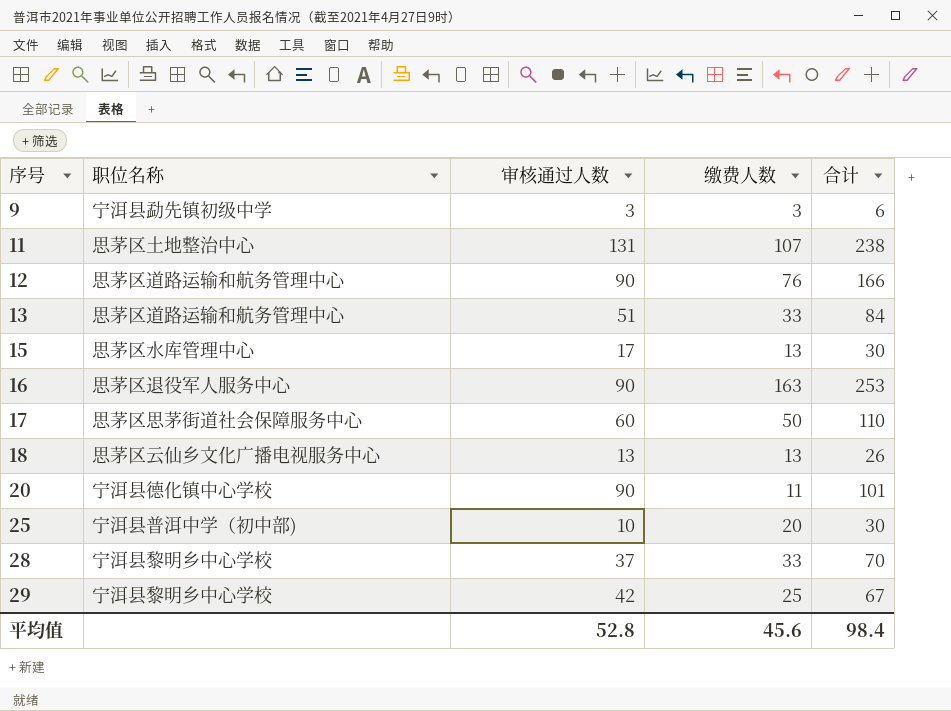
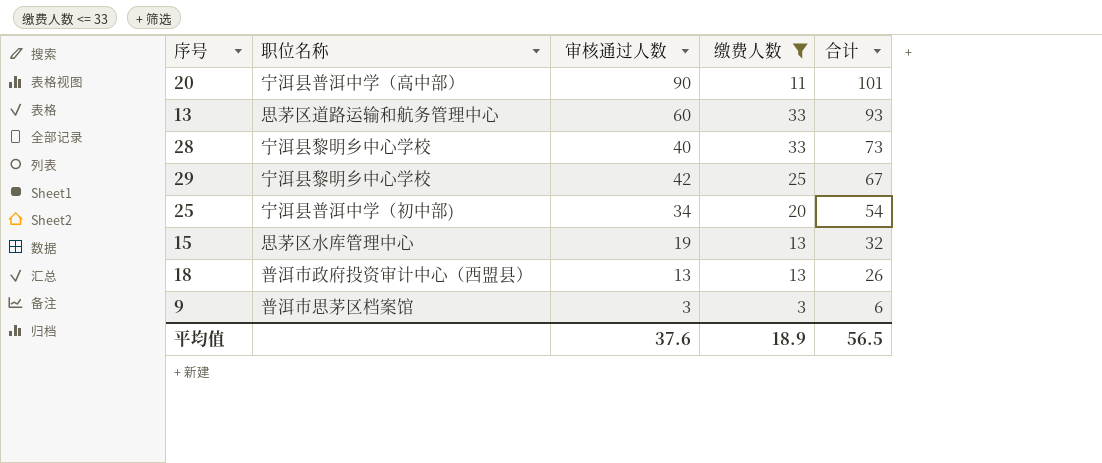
filter: none -> 缴费人数 <= 33
row order: 序号 ascending -> 合计 descending
20 | 职位名称: 宁洱县德化镇中心学校 -> 宁洱县普洱中学（高中部）
13 | 审核通过人数: 51 -> 60
13 | 合计: 84 -> 93
28 | 审核通过人数: 37 -> 40
28 | 合计: 70 -> 73
25 | 审核通过人数: 10 -> 34
25 | 合计: 30 -> 54
15 | 审核通过人数: 17 -> 19
15 | 合计: 30 -> 32
18 | 职位名称: 思茅区云仙乡文化广播电视服务中心 -> 普洱市政府投资审计中心（西盟县）
9 | 职位名称: 宁洱县勐先镇初级中学 -> 普洱市思茅区档案馆
平均值 | 审核通过人数: 52.8 -> 37.6
平均值 | 缴费人数: 45.6 -> 18.9
平均值 | 合计: 98.4 -> 56.5

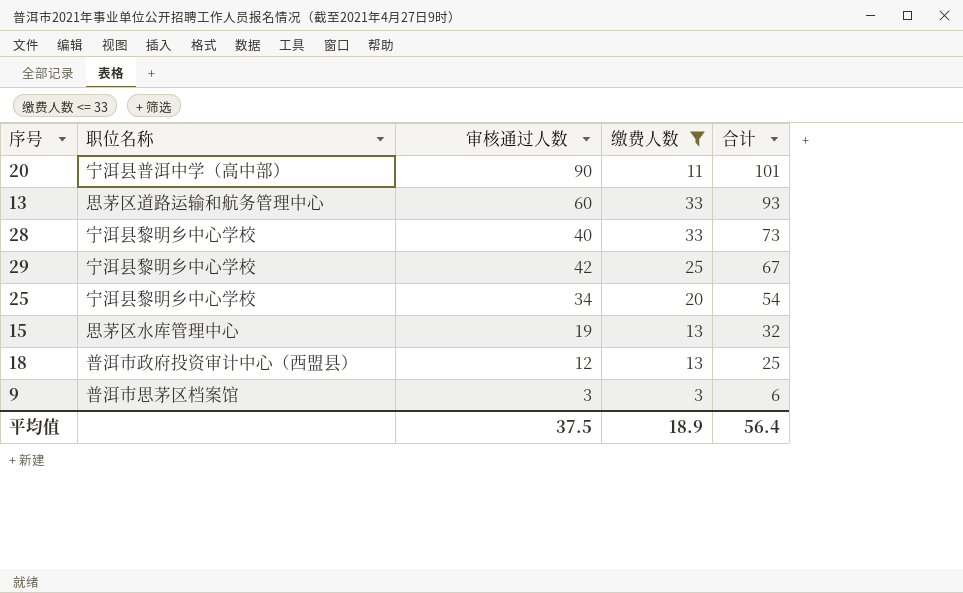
25 | 职位名称: 宁洱县普洱中学（初中部) -> 宁洱县黎明乡中心学校
18 | 审核通过人数: 13 -> 12
18 | 合计: 26 -> 25
平均值 | 审核通过人数: 37.6 -> 37.5
平均值 | 合计: 56.5 -> 56.4

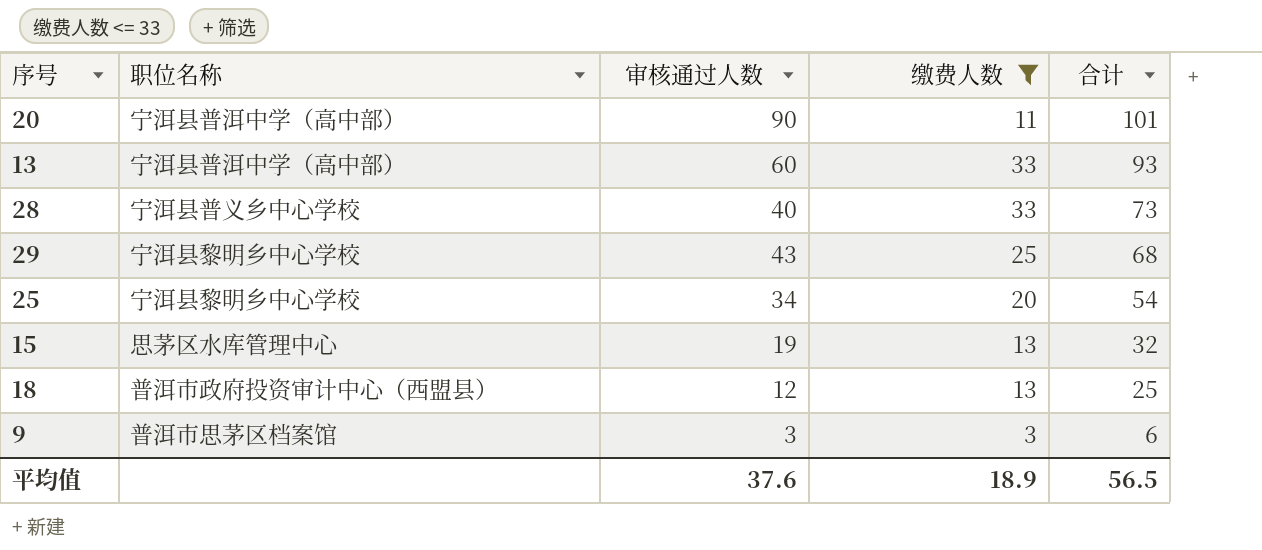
13 | 职位名称: 思茅区道路运输和航务管理中心 -> 宁洱县普洱中学（高中部）
28 | 职位名称: 宁洱县黎明乡中心学校 -> 宁洱县普义乡中心学校
29 | 审核通过人数: 42 -> 43
29 | 合计: 67 -> 68
平均值 | 审核通过人数: 37.5 -> 37.6
平均值 | 合计: 56.4 -> 56.5

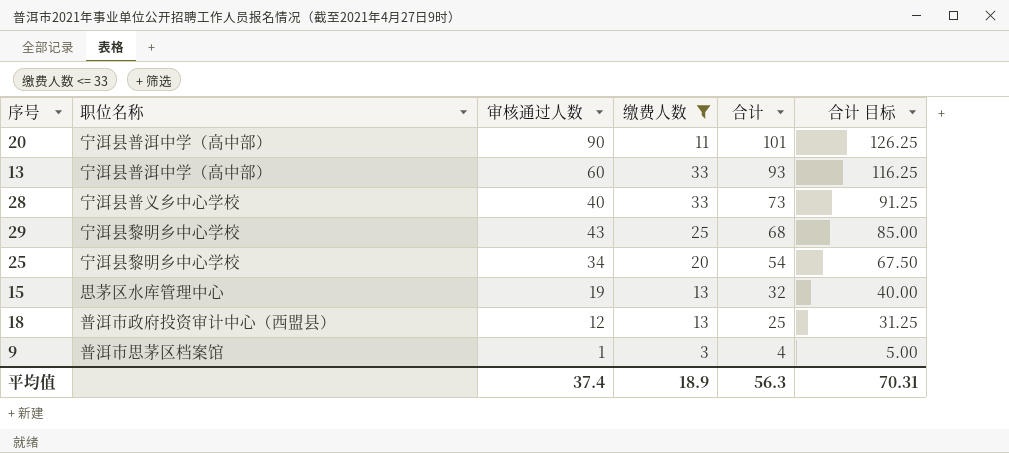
column 合计 目标 | formula: none -> [合计] * 1.25
9 | 审核通过人数: 3 -> 1
9 | 合计: 6 -> 4
平均值 | 审核通过人数: 37.6 -> 37.4
平均值 | 合计: 56.5 -> 56.3

